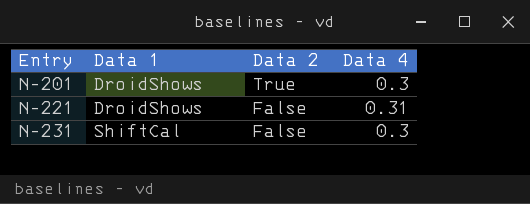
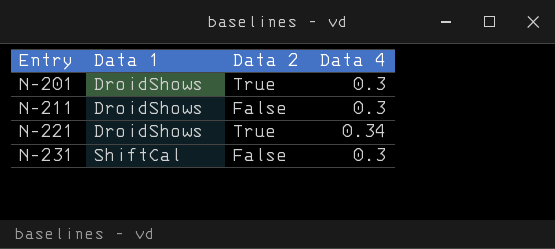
row N-211: none -> DroidShows | False | 0.3
N-221 | Data 2: False -> True
N-221 | Data 4: 0.31 -> 0.34

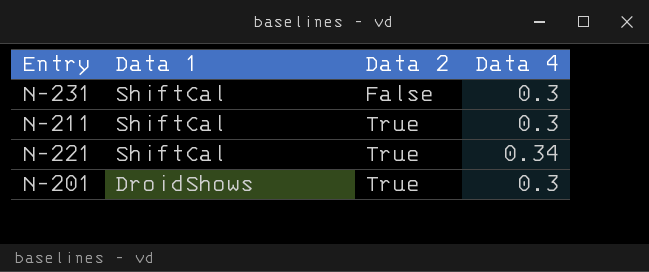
row order: Entry ascending -> Data 1 descending
N-211 | Data 1: DroidShows -> ShiftCal
N-211 | Data 2: False -> True
N-221 | Data 1: DroidShows -> ShiftCal

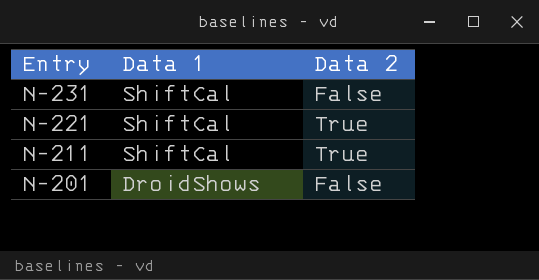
row order: Data 1 descending -> Entry descending
column Data 4 | position: 4 -> none
N-201 | Data 2: True -> False

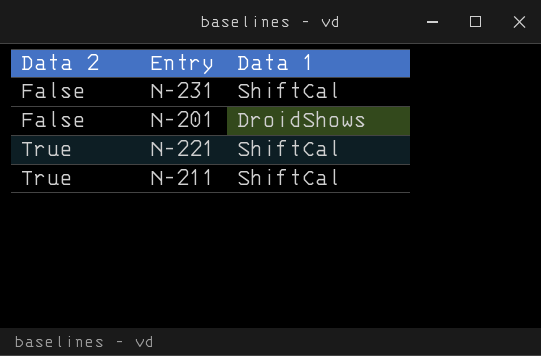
row order: Entry descending -> Data 2 ascending
column Data 2 | position: 3 -> 1

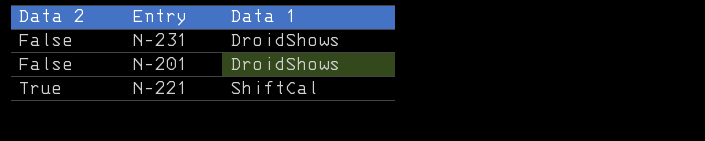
row N-211: True | ShiftCal -> none
N-231 | Data 1: ShiftCal -> DroidShows

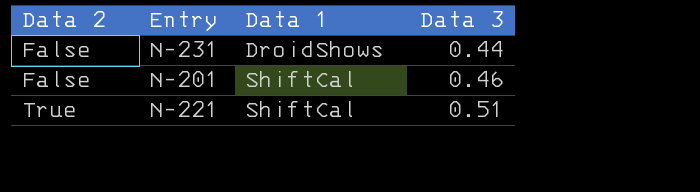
column Data 3 | position: none -> 4
N-201 | Data 1: DroidShows -> ShiftCal

